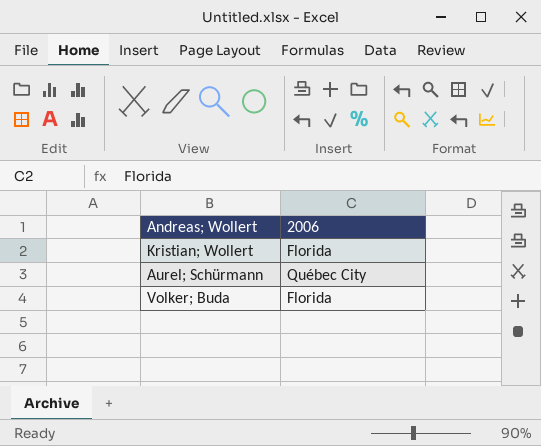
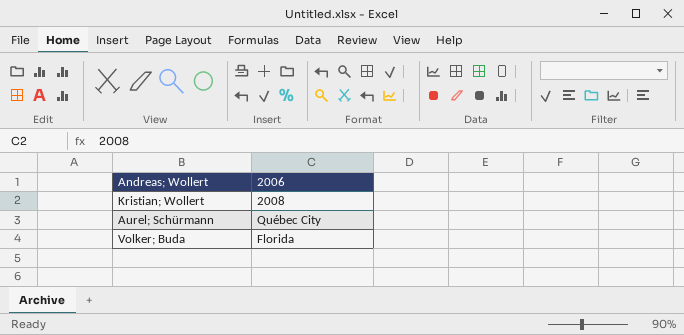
Kristian; Wollert | 2006: Florida -> 2008

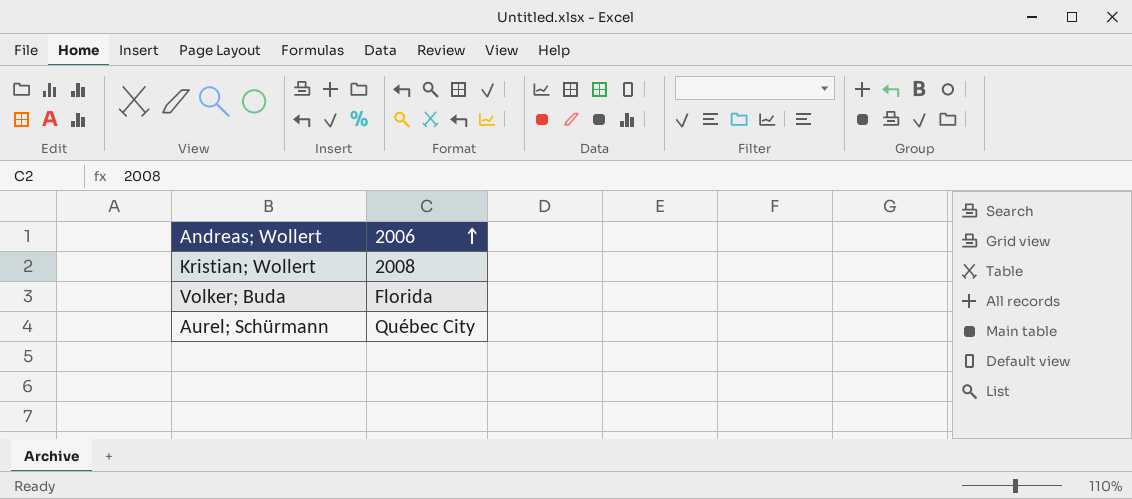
row order: none -> 2006 ascending

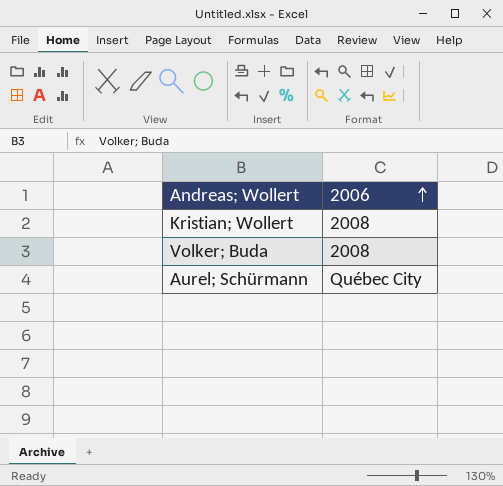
Volker; Buda | 2006: Florida -> 2008

